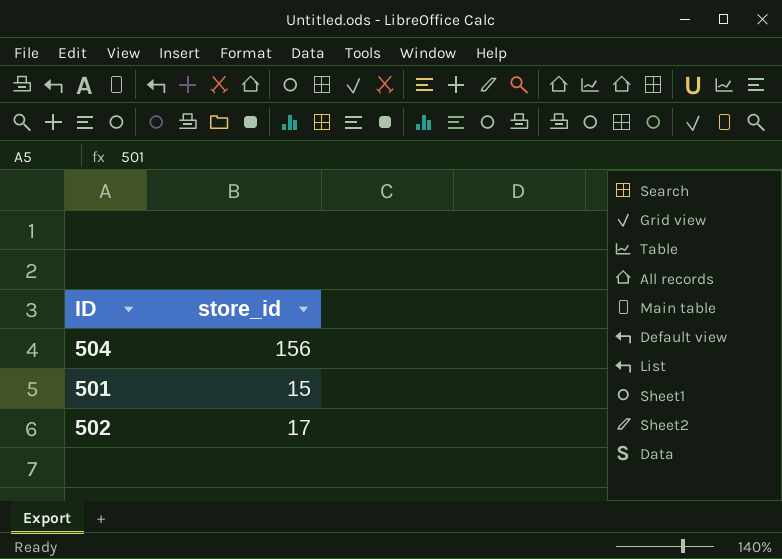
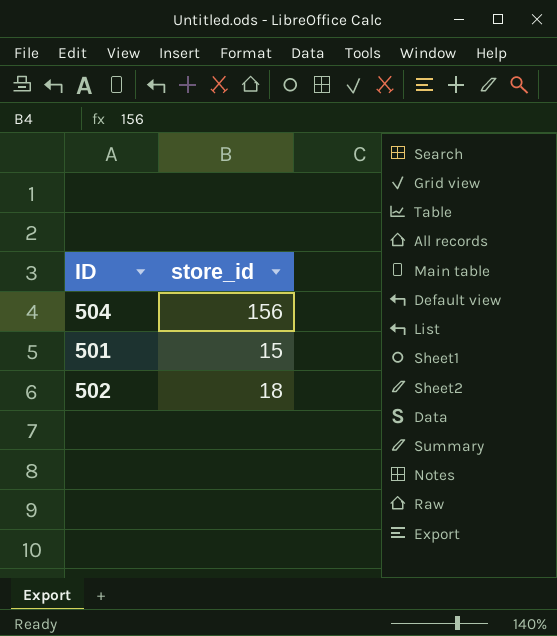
502 | store_id: 17 -> 18

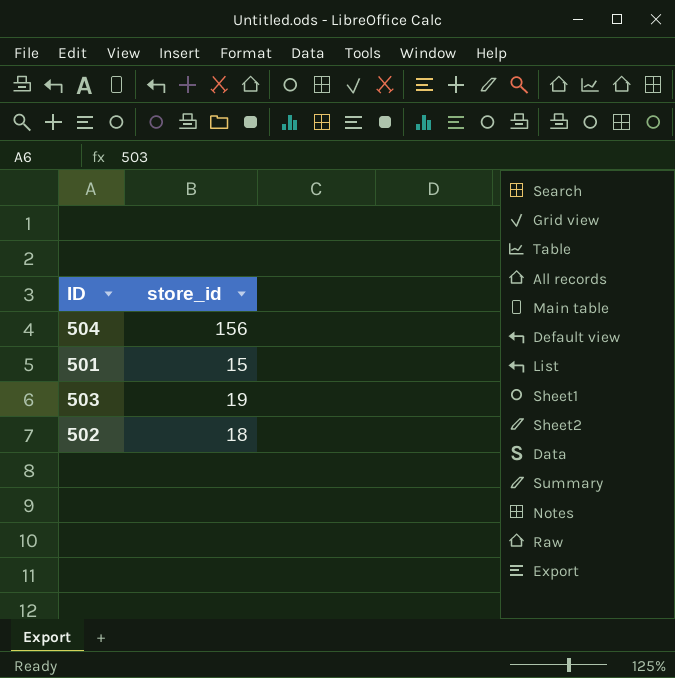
row 503: none -> 19

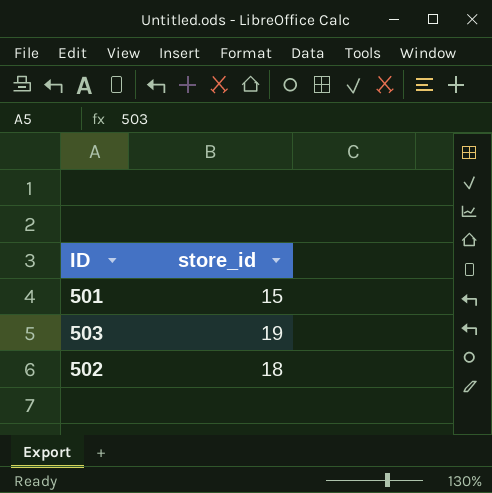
row 504: 156 -> none

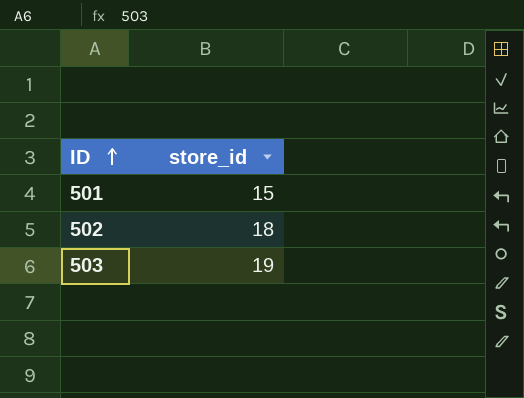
row order: none -> ID ascending

